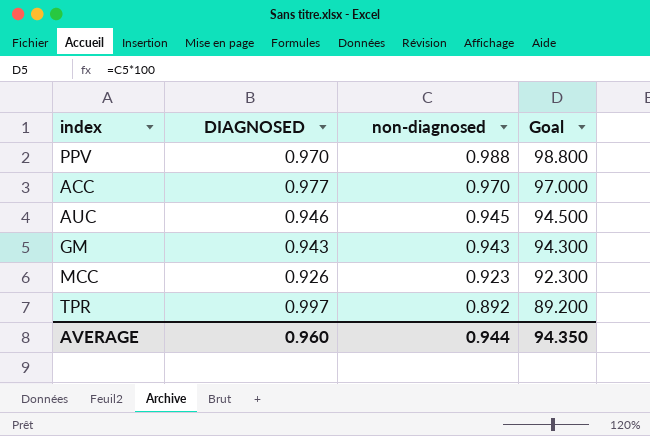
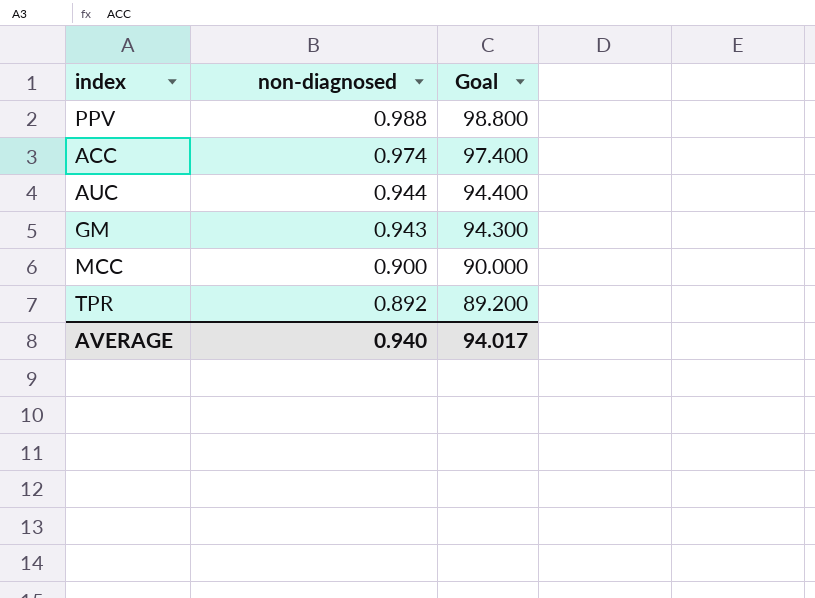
column DIAGNOSED | position: 2 -> none
ACC | non-diagnosed: 0.970 -> 0.974
ACC | Goal: 97.000 -> 97.400
AUC | non-diagnosed: 0.945 -> 0.944
AUC | Goal: 94.500 -> 94.400
MCC | non-diagnosed: 0.923 -> 0.900
MCC | Goal: 92.300 -> 90.000
AVERAGE | non-diagnosed: 0.944 -> 0.940
AVERAGE | Goal: 94.350 -> 94.017

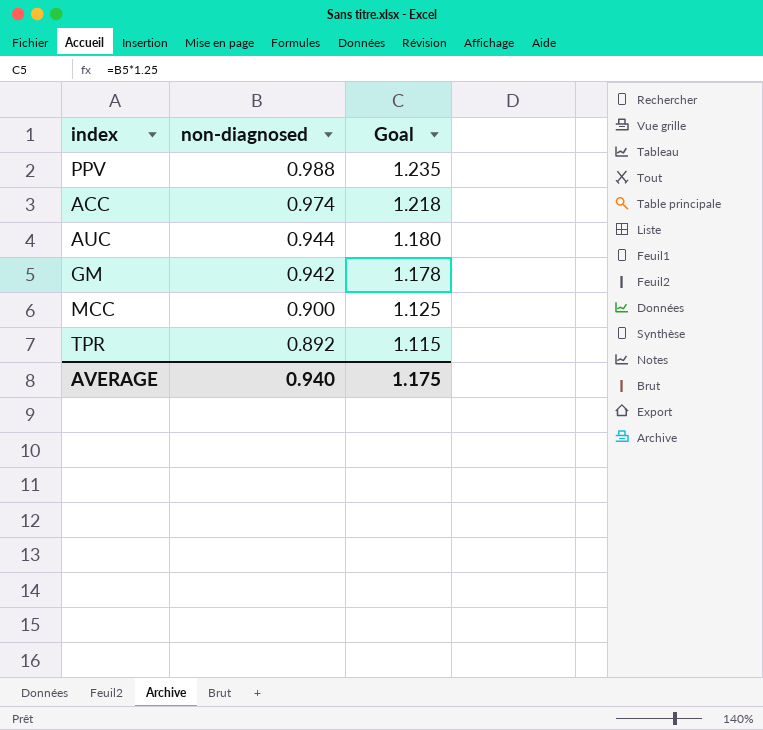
column Goal | formula: [non-diagnosed] * 100 -> [non-diagnosed] * 1.25
GM | non-diagnosed: 0.943 -> 0.942
AVERAGE | Goal: 94.017 -> 1.175

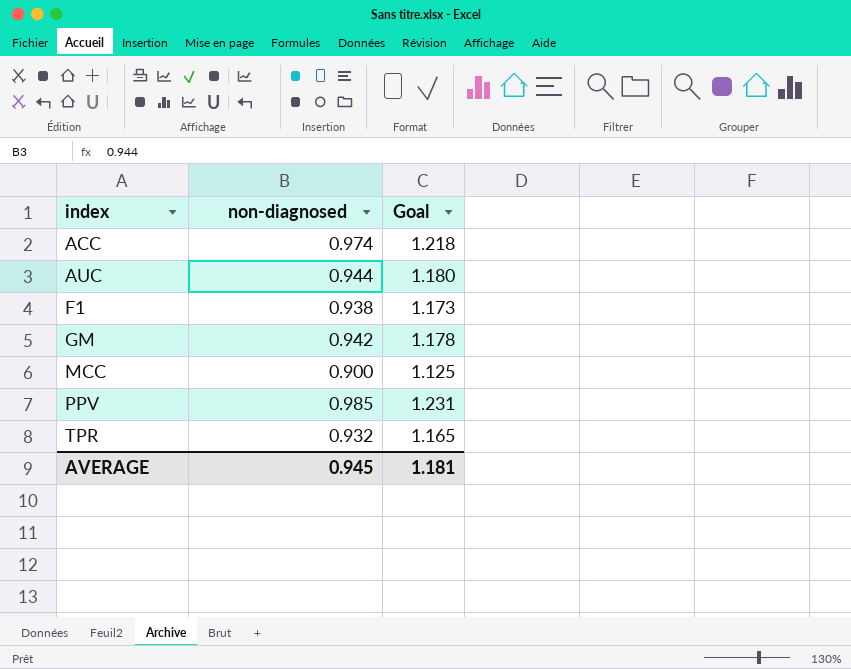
row order: non-diagnosed descending -> index ascending
row F1: none -> 0.938 | 1.173
PPV | non-diagnosed: 0.988 -> 0.985
PPV | Goal: 1.235 -> 1.231
TPR | non-diagnosed: 0.892 -> 0.932
TPR | Goal: 1.115 -> 1.165
AVERAGE | non-diagnosed: 0.940 -> 0.945
AVERAGE | Goal: 1.175 -> 1.181

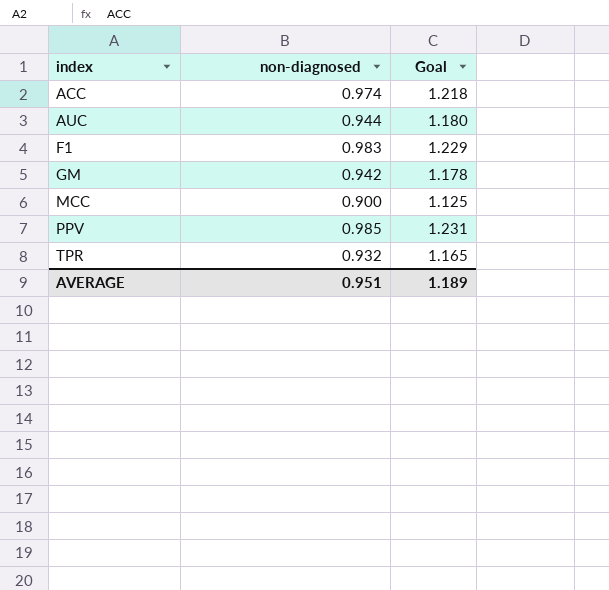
F1 | non-diagnosed: 0.938 -> 0.983
F1 | Goal: 1.173 -> 1.229
AVERAGE | non-diagnosed: 0.945 -> 0.951
AVERAGE | Goal: 1.181 -> 1.189

